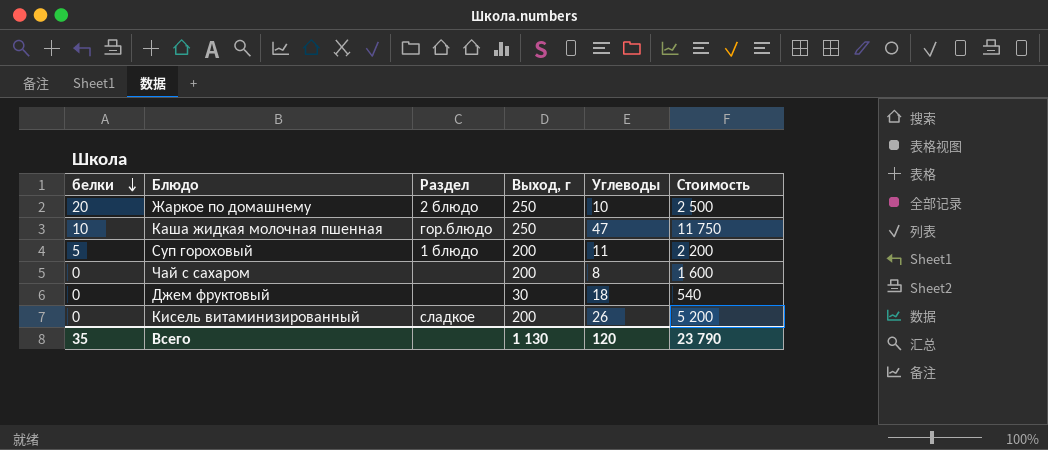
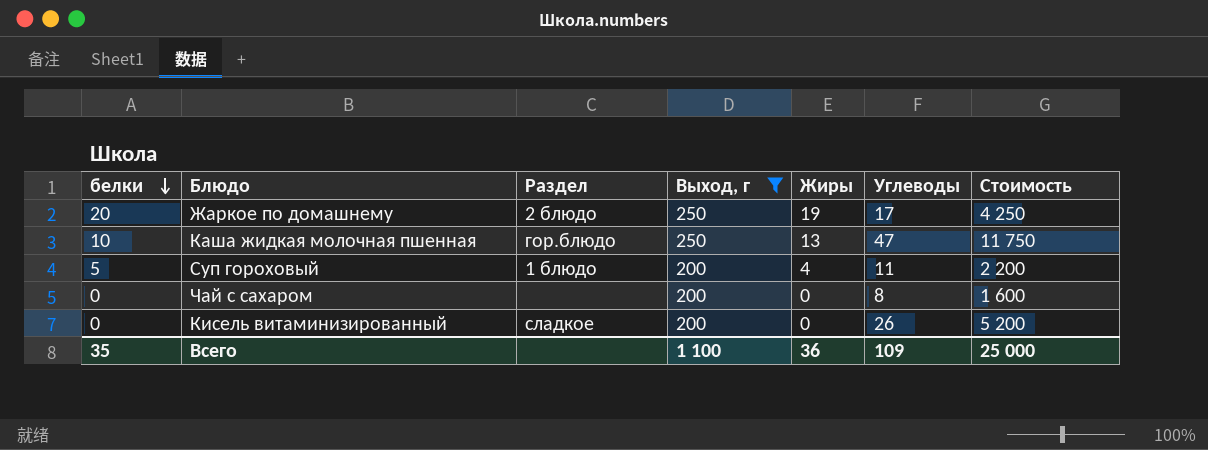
filter: none -> Выход, г != 30
column Жиры | position: none -> 5
Жаркое по домашнему | Углеводы: 10 -> 17
Жаркое по домашнему | Стоимость: 2 500 -> 4 250
Всего | Выход, г: 1 130 -> 1 100
Всего | Углеводы: 120 -> 109
Всего | Стоимость: 23 790 -> 25 000

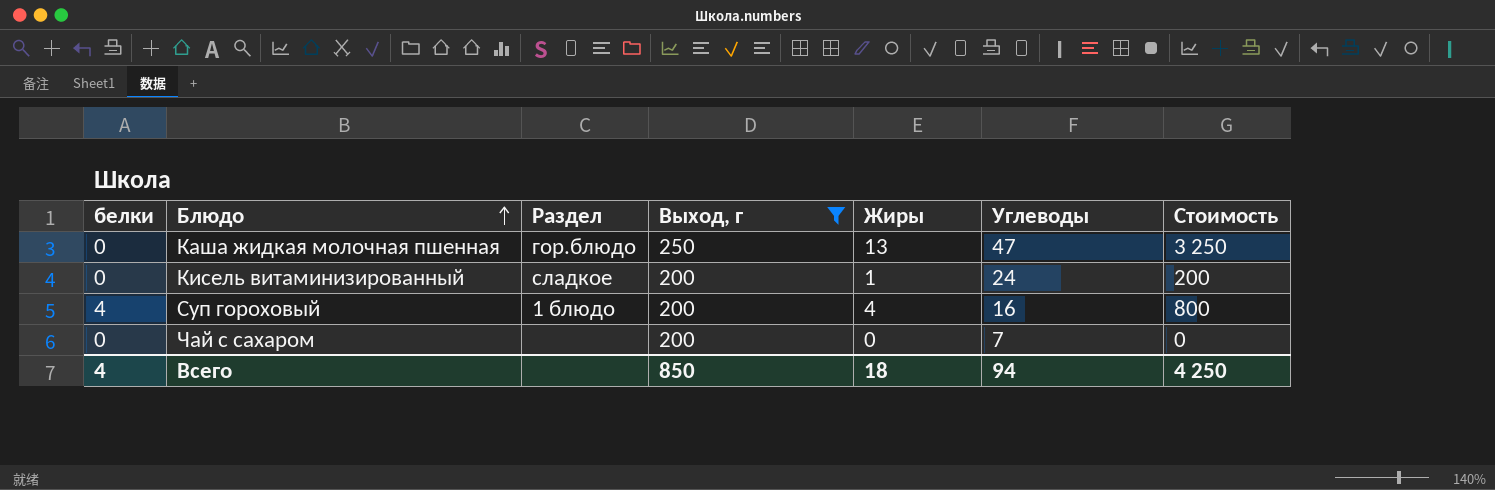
row order: белки descending -> Блюдо ascending
column Стоимость | formula: [Выход, г] * [Углеводы] -> [Выход, г] * [Жиры]
row Жаркое по домашнему: 20 | 2 блюдо | 250 | 19 | 17 | 4 250 -> none
Каша жидкая молочная пшенная | белки: 10 -> 0
Кисель витаминизированный | Жиры: 0 -> 1
Кисель витаминизированный | Углеводы: 26 -> 24
Суп гороховый | белки: 5 -> 4
Суп гороховый | Углеводы: 11 -> 16
Чай с сахаром | Углеводы: 8 -> 7
Всего | белки: 35 -> 4
Всего | Выход, г: 1 100 -> 850
Всего | Жиры: 36 -> 18
Всего | Углеводы: 109 -> 94
Всего | Стоимость: 25 000 -> 4 250

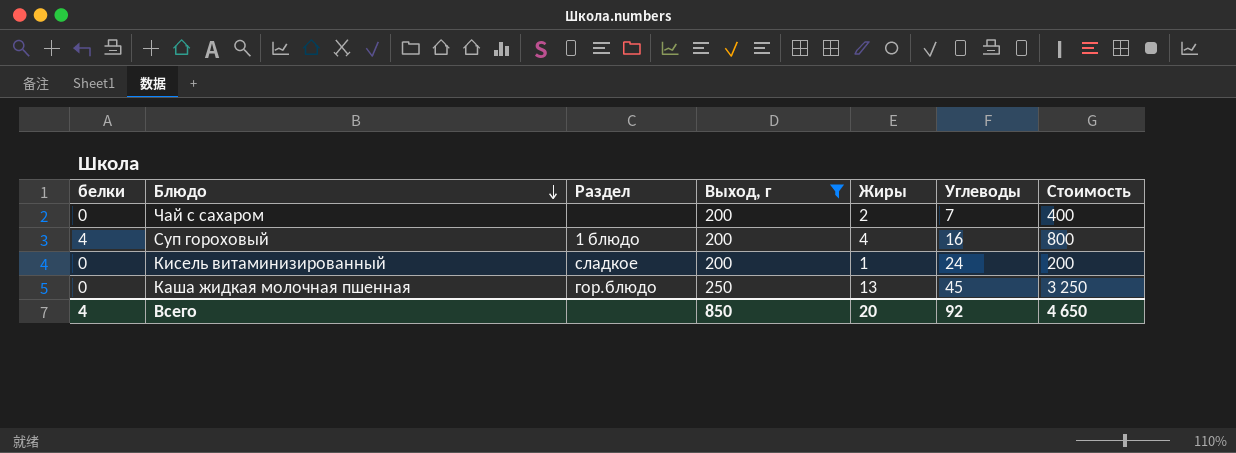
row order: Блюдо ascending -> Блюдо descending
Чай с сахаром | Жиры: 0 -> 2
Чай с сахаром | Стоимость: 0 -> 400
Каша жидкая молочная пшенная | Углеводы: 47 -> 45
Всего | Жиры: 18 -> 20
Всего | Углеводы: 94 -> 92
Всего | Стоимость: 4 250 -> 4 650

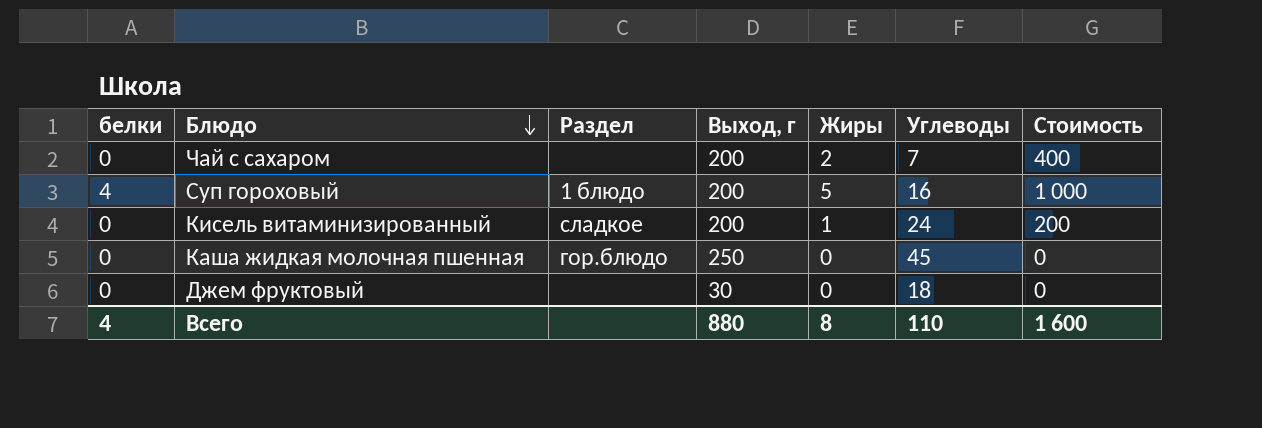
filter: Выход, г != 30 -> none
Суп гороховый | Жиры: 4 -> 5
Суп гороховый | Стоимость: 800 -> 1 000
Каша жидкая молочная пшенная | Жиры: 13 -> 0
Каша жидкая молочная пшенная | Стоимость: 3 250 -> 0
Всего | Выход, г: 850 -> 880
Всего | Жиры: 20 -> 8
Всего | Углеводы: 92 -> 110
Всего | Стоимость: 4 650 -> 1 600

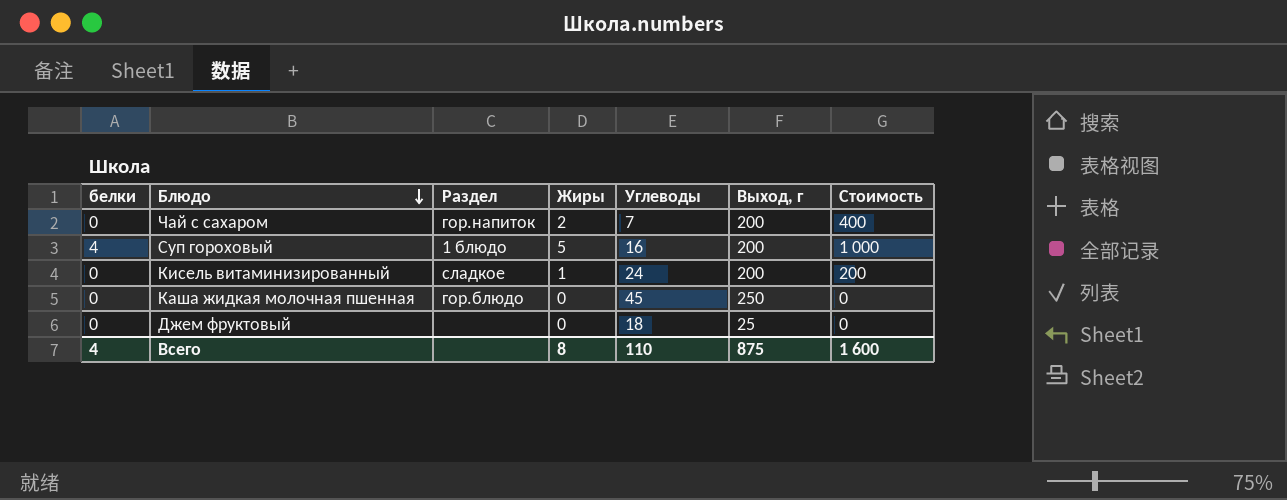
column Выход, г | position: 4 -> 6
Чай с сахаром | Раздел: none -> гор.напиток
Джем фруктовый | Выход, г: 30 -> 25
Всего | Выход, г: 880 -> 875

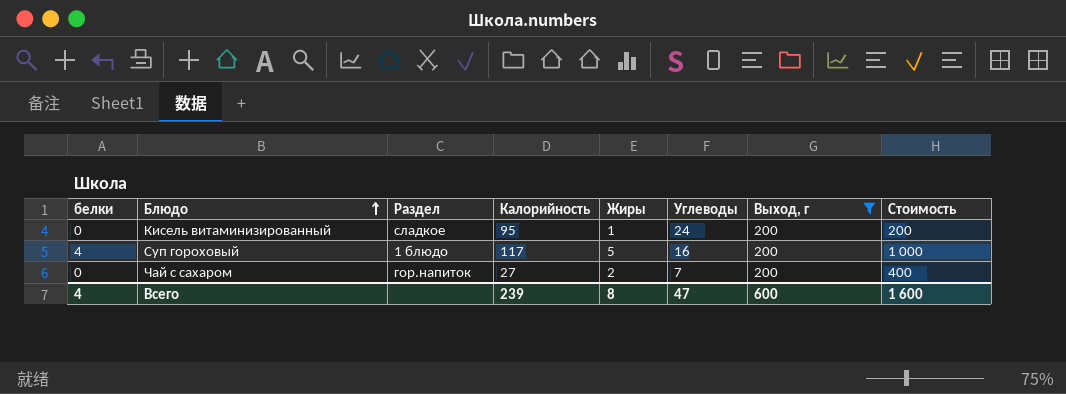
filter: none -> Выход, г = 200
row order: Блюдо descending -> Блюдо ascending
column Калорийность | position: none -> 4
Всего | Углеводы: 110 -> 47
Всего | Выход, г: 875 -> 600

